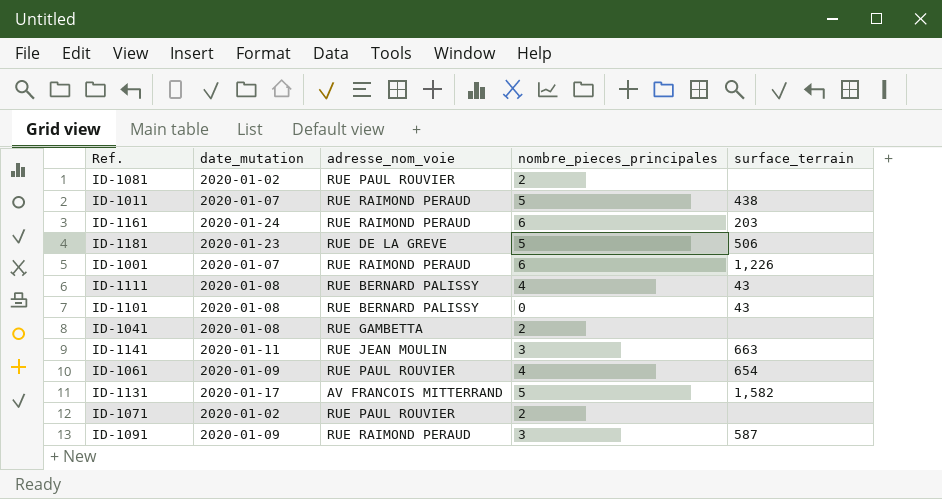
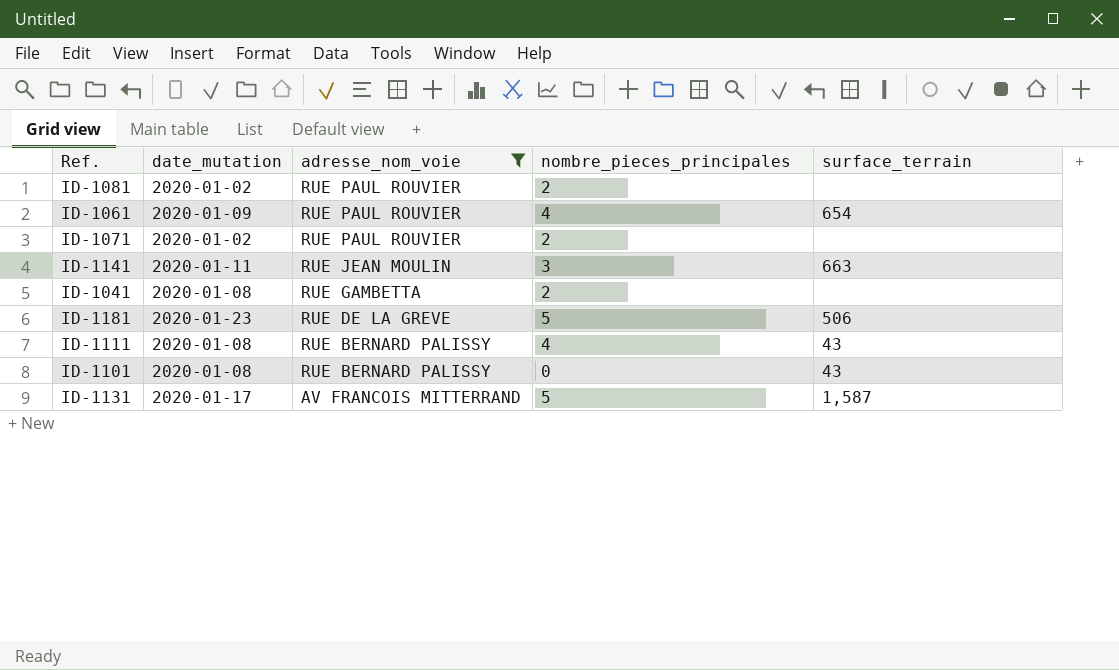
filter: none -> adresse_nom_voie != RUE RAIMOND PERAUD
row order: none -> adresse_nom_voie descending
ID-1131 | surface_terrain: 1,582 -> 1,587

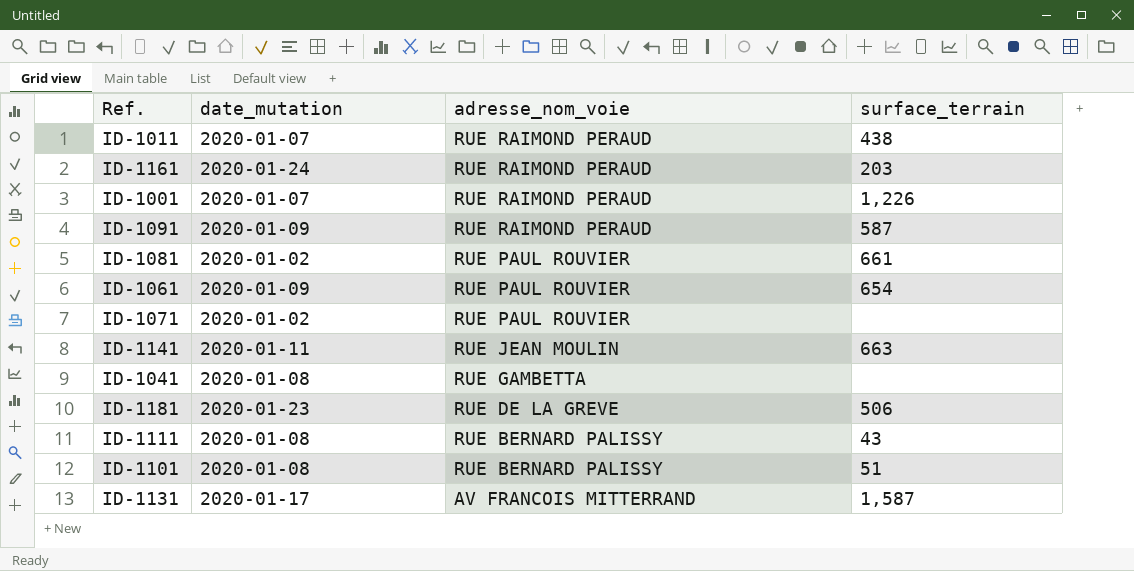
filter: adresse_nom_voie != RUE RAIMOND PERAUD -> none
column nombre_pieces_principales | position: 4 -> none
ID-1081 | surface_terrain: none -> 661
ID-1101 | surface_terrain: 43 -> 51

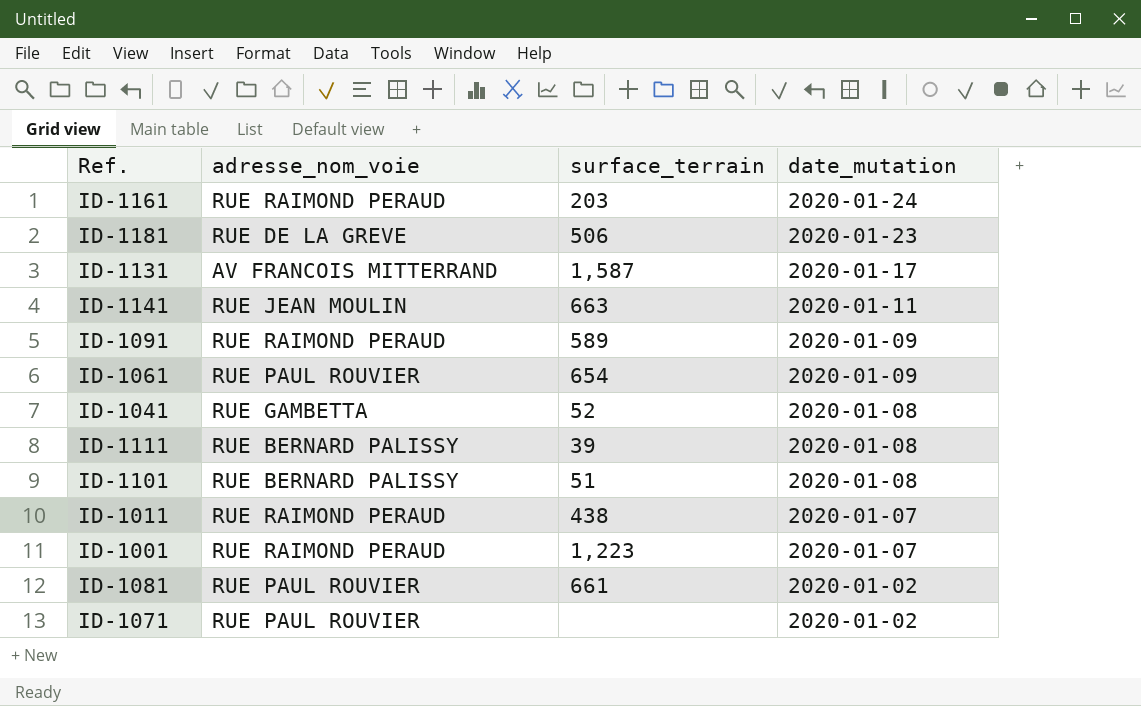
row order: adresse_nom_voie descending -> date_mutation descending
column date_mutation | position: 2 -> 4
ID-1091 | surface_terrain: 587 -> 589
ID-1041 | surface_terrain: none -> 52
ID-1111 | surface_terrain: 43 -> 39
ID-1001 | surface_terrain: 1,226 -> 1,223

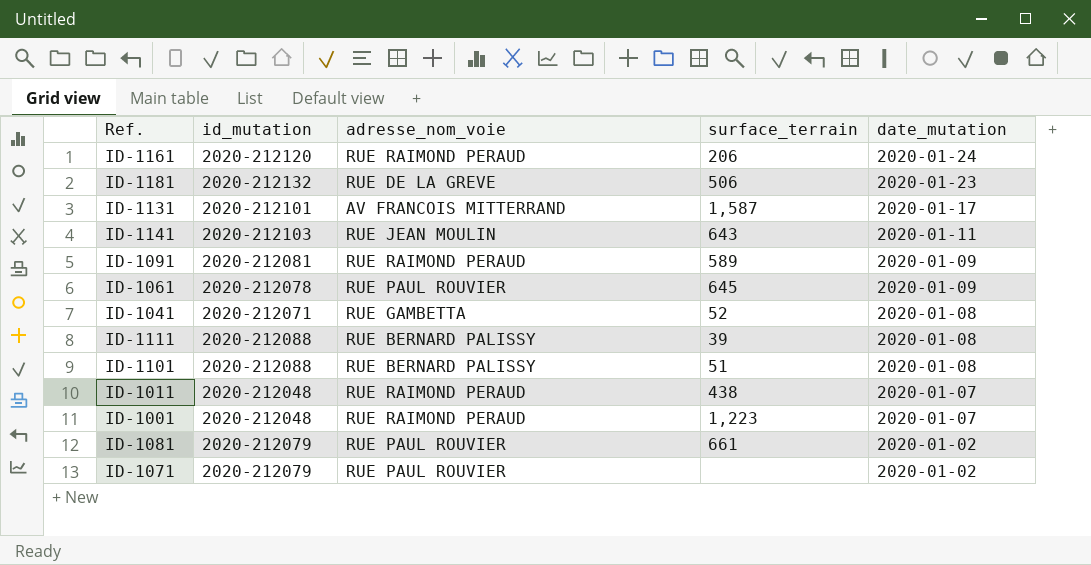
column id_mutation | position: none -> 2
ID-1161 | surface_terrain: 203 -> 206
ID-1141 | surface_terrain: 663 -> 643
ID-1061 | surface_terrain: 654 -> 645

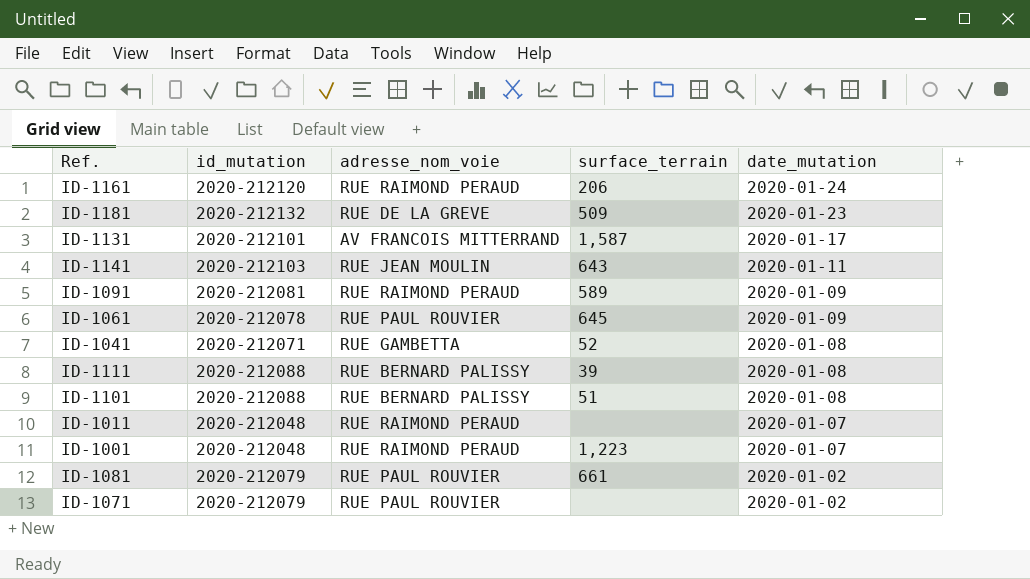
ID-1181 | surface_terrain: 506 -> 509
ID-1011 | surface_terrain: 438 -> none

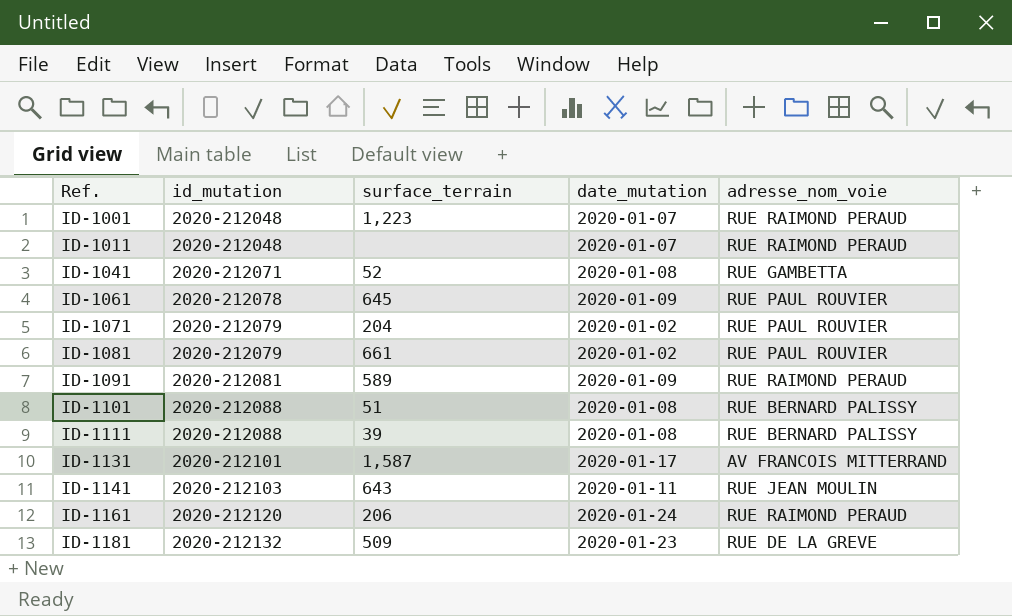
row order: date_mutation descending -> Ref. ascending
column adresse_nom_voie | position: 3 -> 5
ID-1071 | surface_terrain: none -> 204

